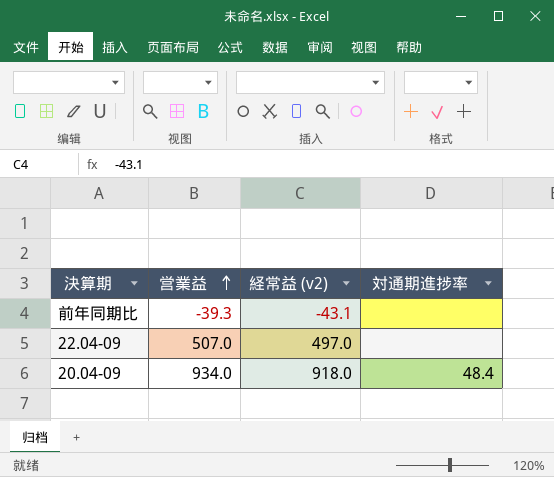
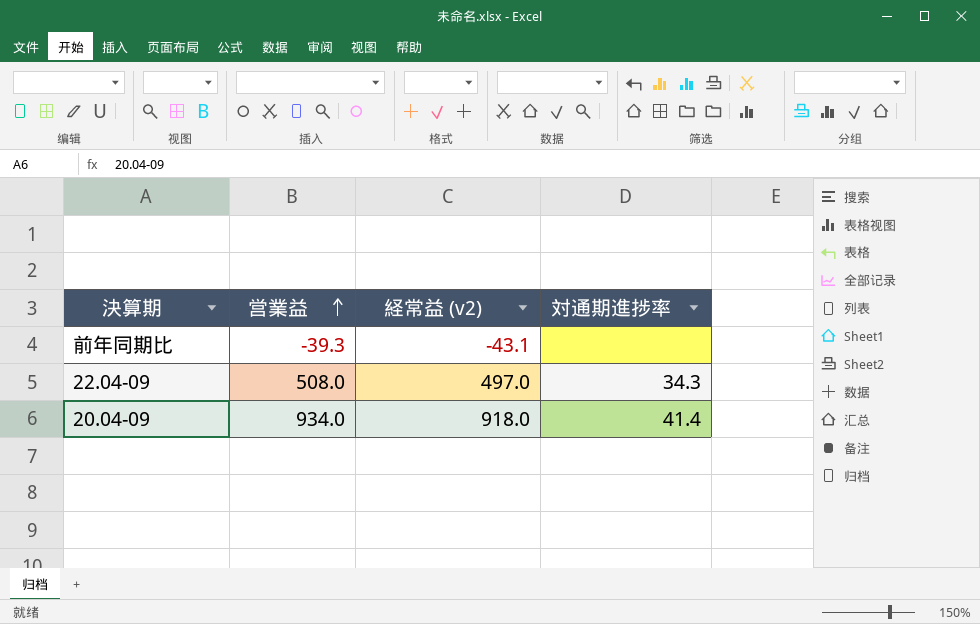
22.04-09 | 営業益: 507.0 -> 508.0
22.04-09 | 対通期進捗率: none -> 34.3
20.04-09 | 対通期進捗率: 48.4 -> 41.4

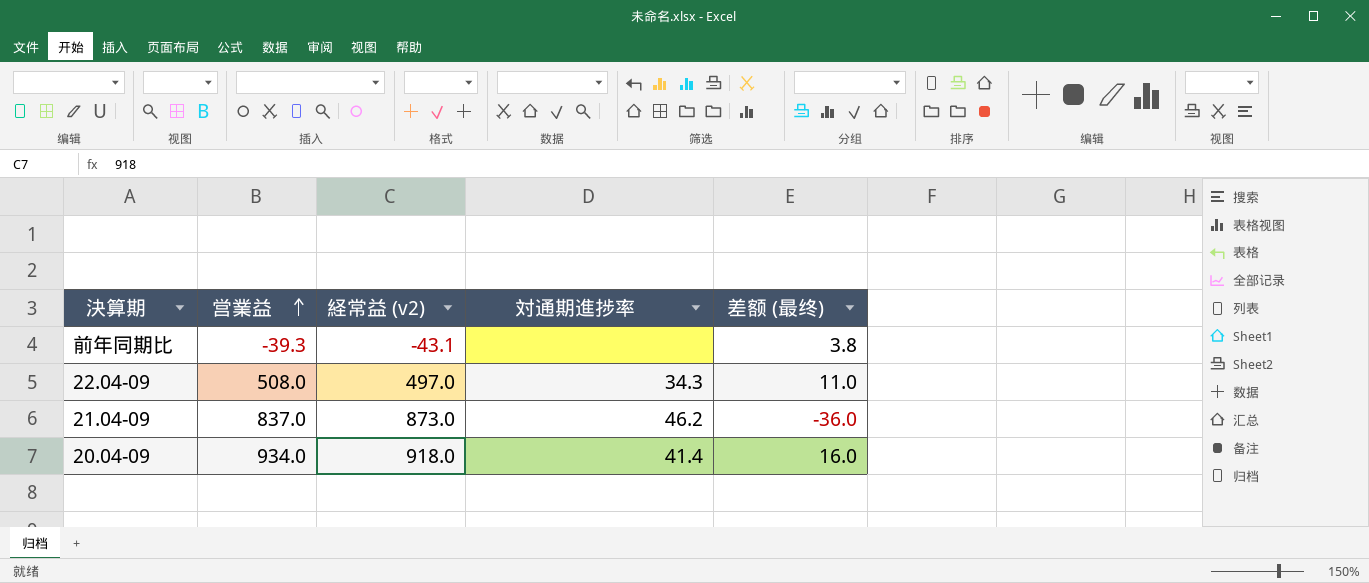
column 差额 (最终) | formula: none -> [営業益] - [経常益 (v2)]
row 21.04-09: none -> 837.0 | 873.0 | 46.2 | -36.0

